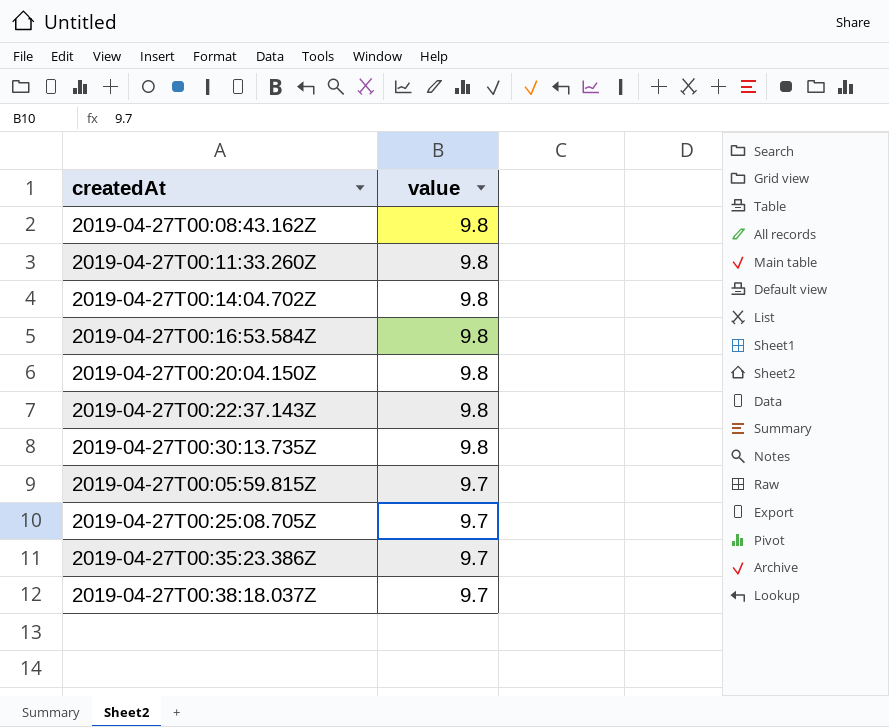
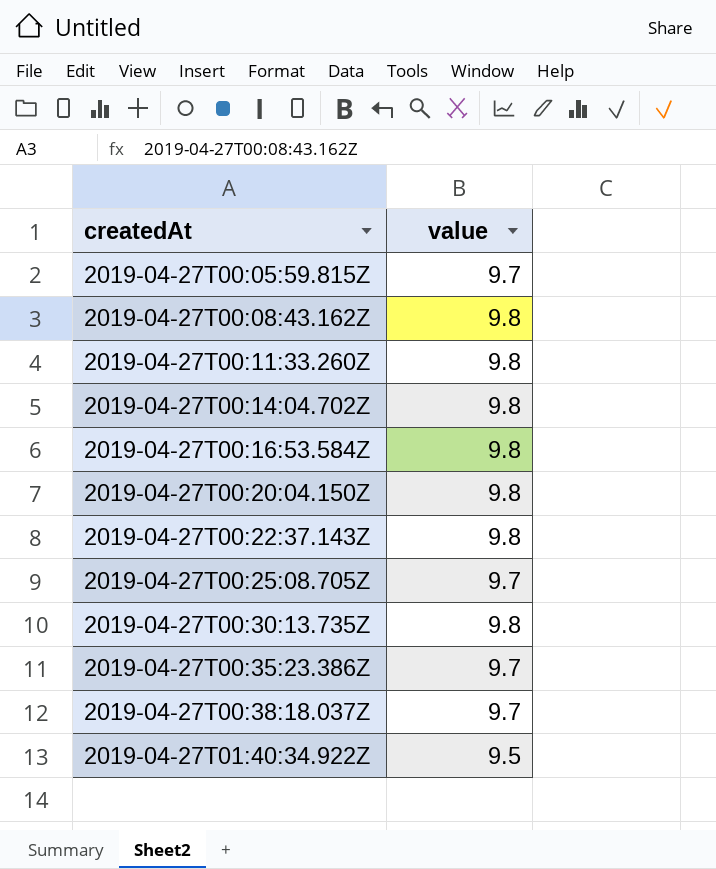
row order: value descending -> createdAt ascending
row 2019-04-27T01:40:34.922Z: none -> 9.5

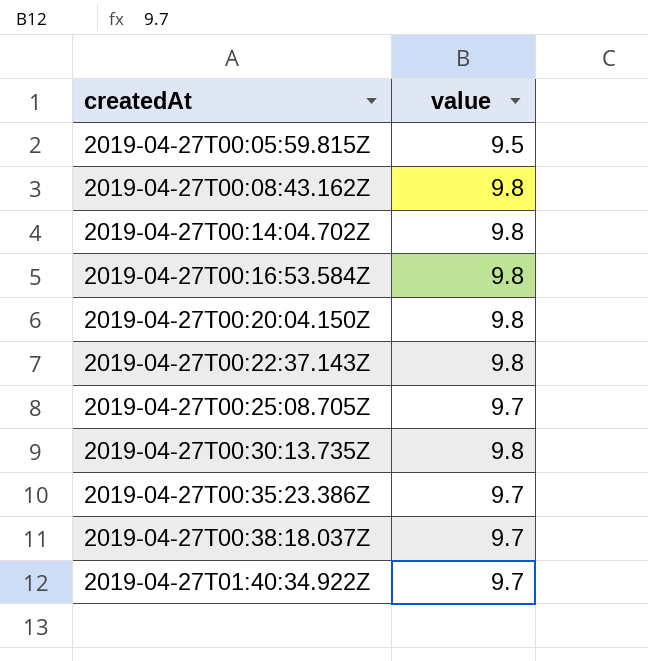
row 2019-04-27T00:11:33.260Z: 9.8 -> none
2019-04-27T00:05:59.815Z | value: 9.7 -> 9.5
2019-04-27T01:40:34.922Z | value: 9.5 -> 9.7

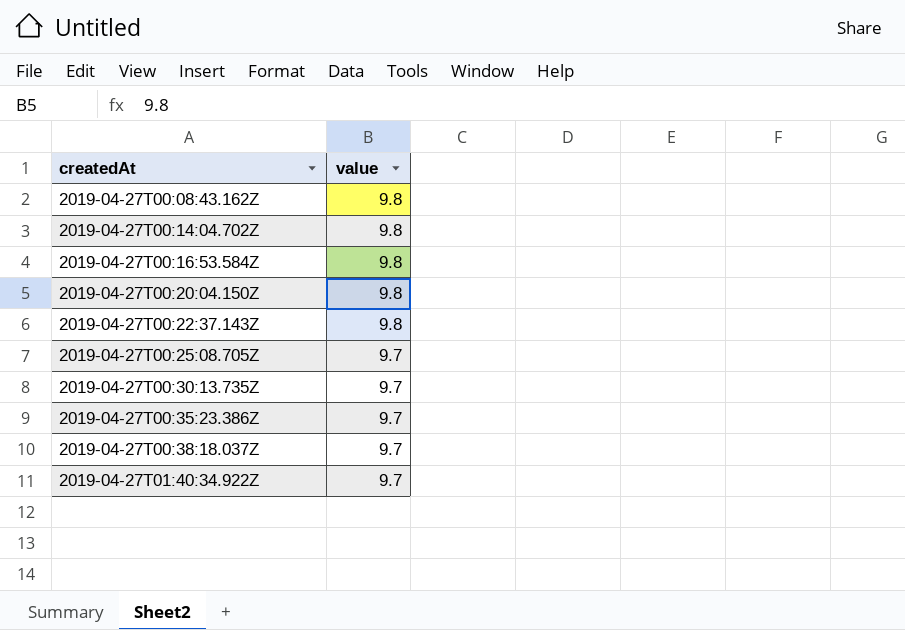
row 2019-04-27T00:05:59.815Z: 9.5 -> none
2019-04-27T00:30:13.735Z | value: 9.8 -> 9.7

